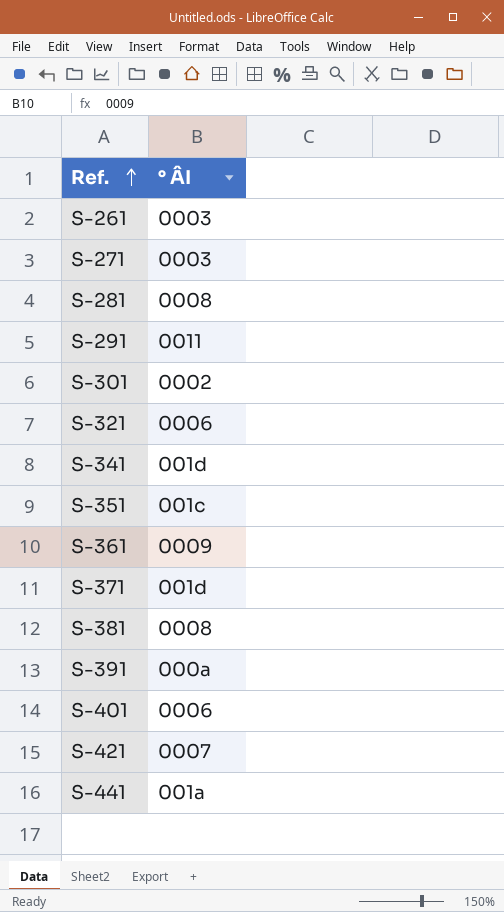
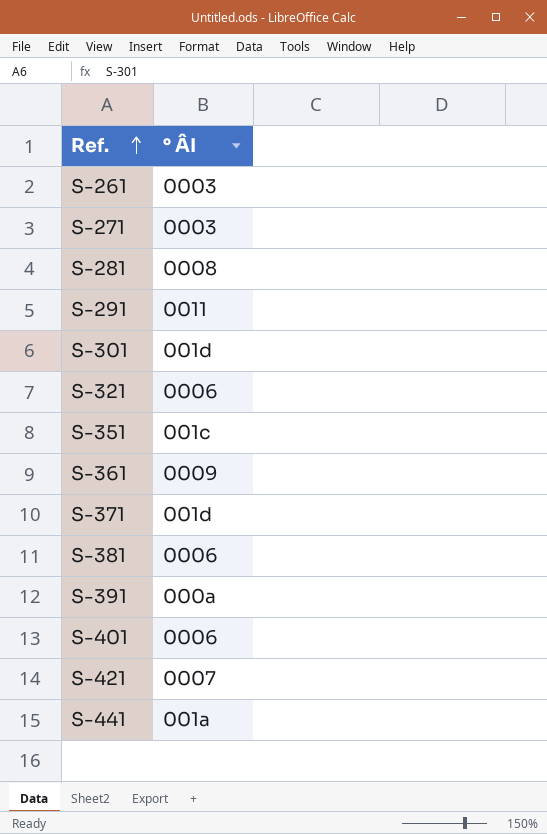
row S-341: 001d -> none
S-301 | ° ÂI: 0002 -> 001d
S-381 | ° ÂI: 0008 -> 0006

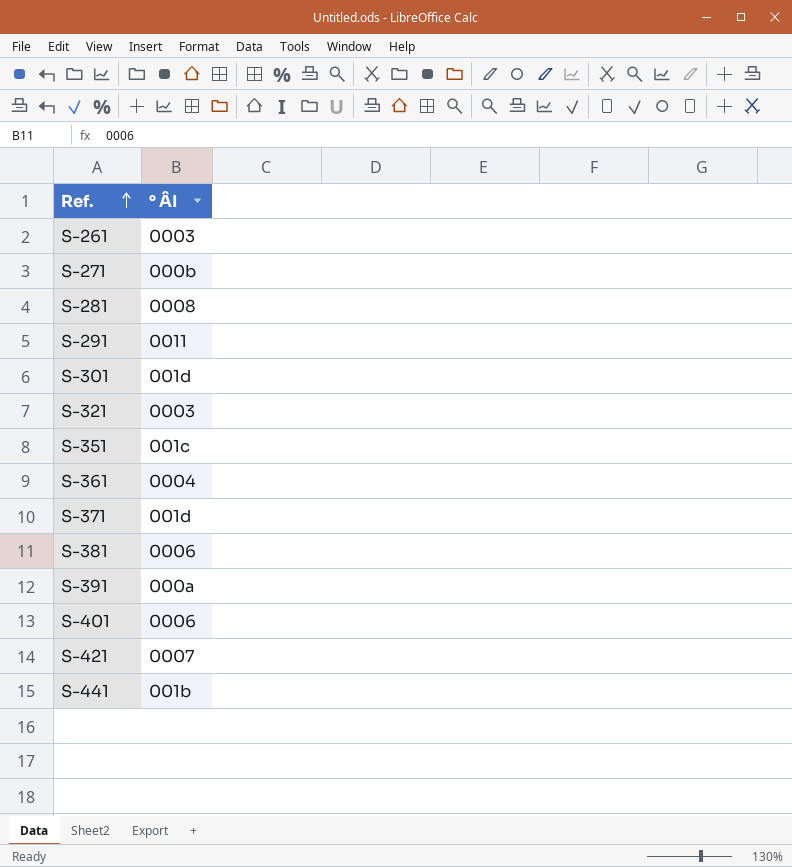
S-271 | ° ÂI: 0003 -> 000b
S-321 | ° ÂI: 0006 -> 0003
S-361 | ° ÂI: 0009 -> 0004
S-441 | ° ÂI: 001a -> 001b

